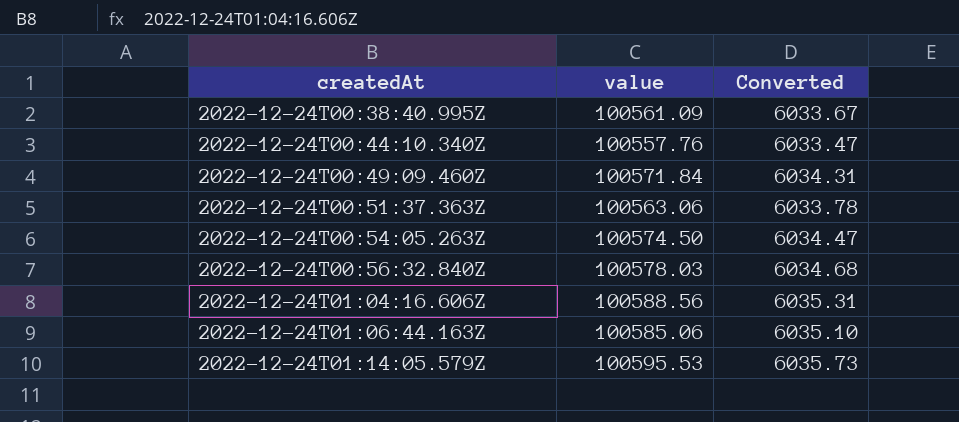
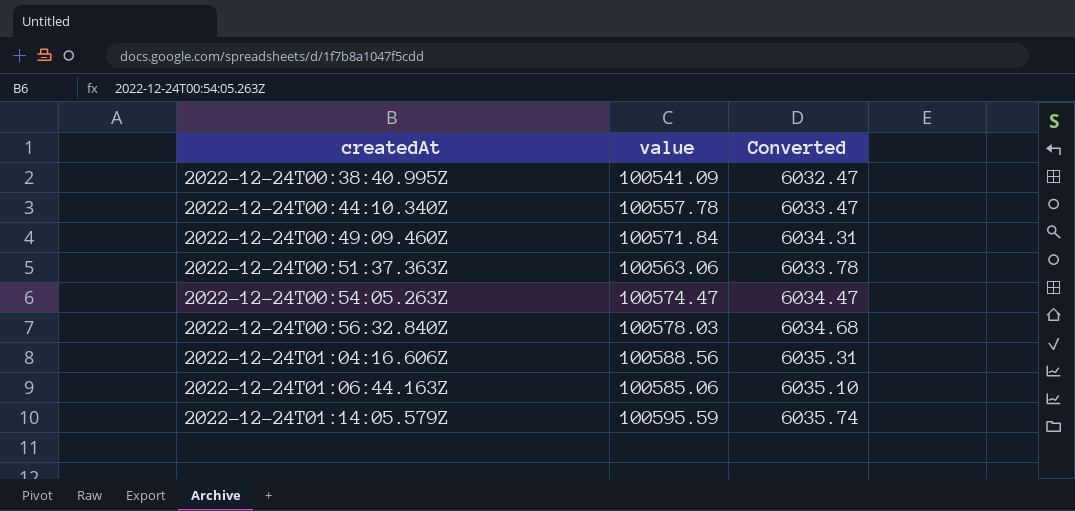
2022-12-24T00:38:40.995Z | value: 100561.09 -> 100541.09
2022-12-24T00:38:40.995Z | Converted: 6033.67 -> 6032.47
2022-12-24T00:44:10.340Z | value: 100557.76 -> 100557.78
2022-12-24T00:54:05.263Z | value: 100574.50 -> 100574.47
2022-12-24T01:14:05.579Z | value: 100595.53 -> 100595.59
2022-12-24T01:14:05.579Z | Converted: 6035.73 -> 6035.74

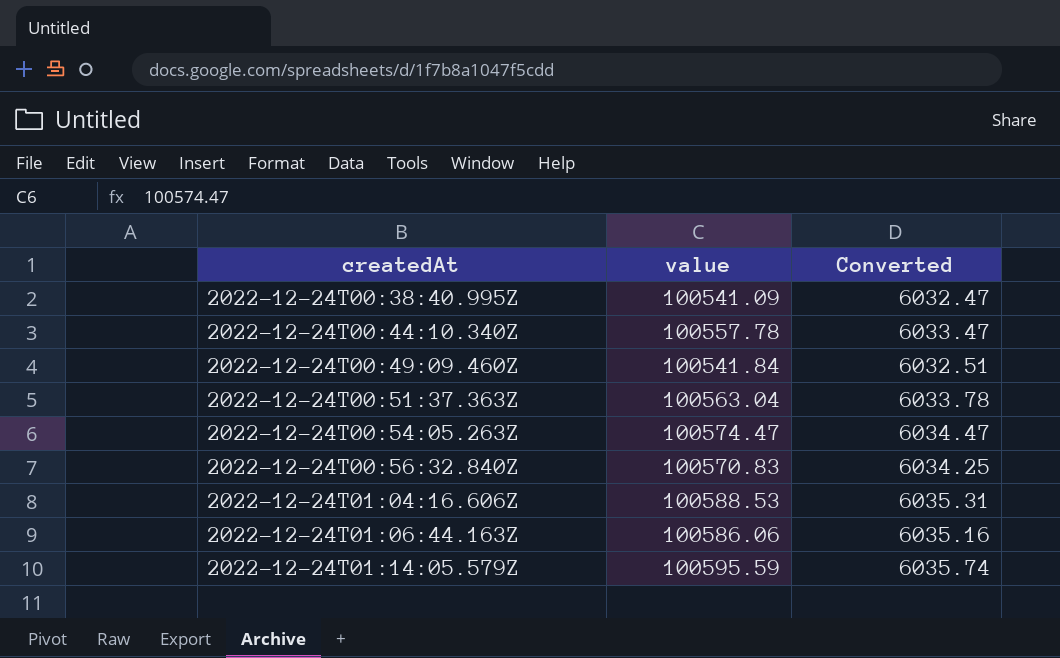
2022-12-24T00:49:09.460Z | value: 100571.84 -> 100541.84
2022-12-24T00:49:09.460Z | Converted: 6034.31 -> 6032.51
2022-12-24T00:51:37.363Z | value: 100563.06 -> 100563.04
2022-12-24T00:56:32.840Z | value: 100578.03 -> 100570.83
2022-12-24T00:56:32.840Z | Converted: 6034.68 -> 6034.25
2022-12-24T01:04:16.606Z | value: 100588.56 -> 100588.53
2022-12-24T01:06:44.163Z | value: 100585.06 -> 100586.06
2022-12-24T01:06:44.163Z | Converted: 6035.10 -> 6035.16

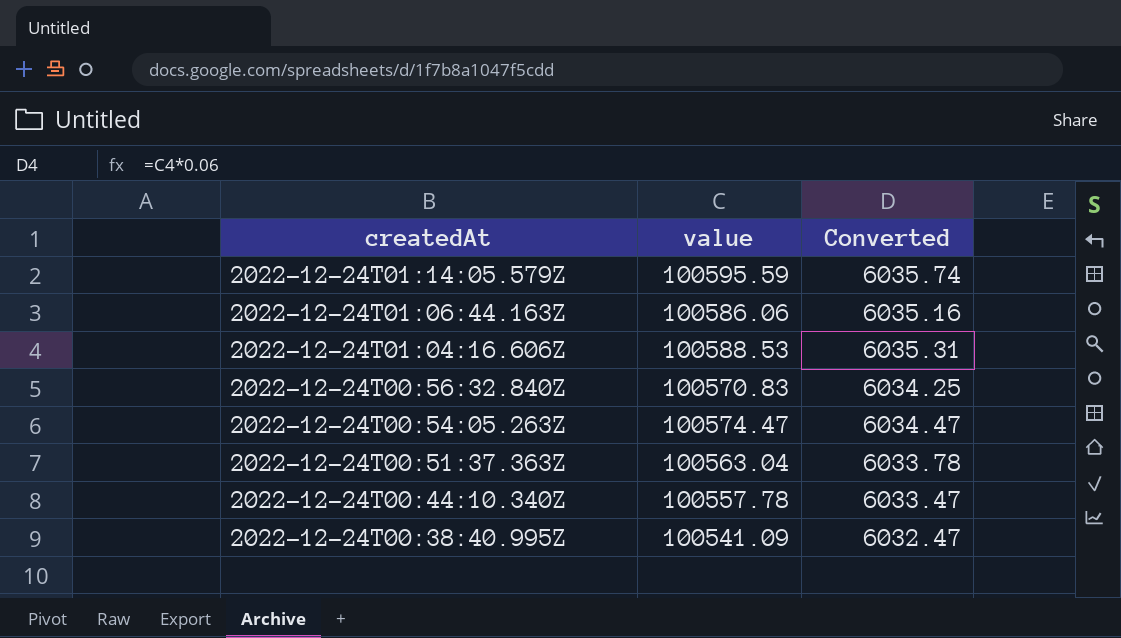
row order: createdAt ascending -> createdAt descending
row 2022-12-24T00:49:09.460Z: 100541.84 | 6032.51 -> none

